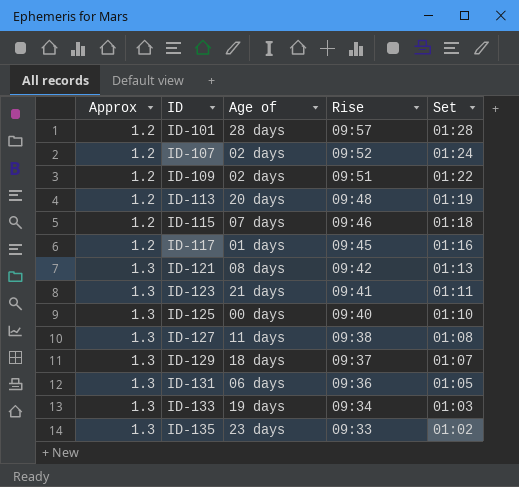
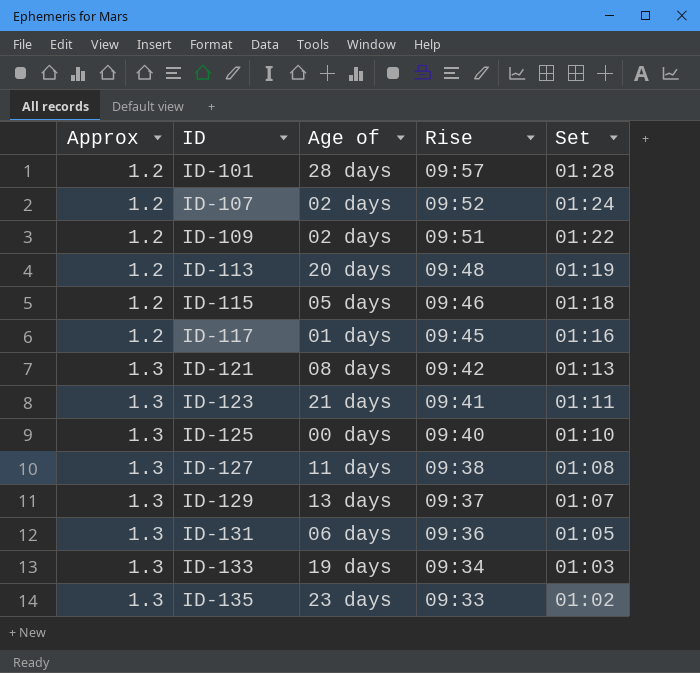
ID-115 | Age of: 07 days -> 05 days
ID-129 | Age of: 18 days -> 13 days

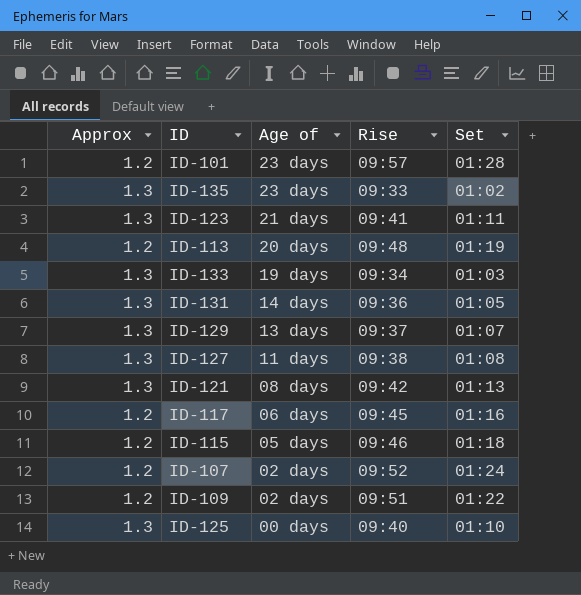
row order: Approx ascending -> Age of descending
ID-101 | Age of: 28 days -> 23 days
ID-131 | Age of: 06 days -> 14 days
ID-117 | Age of: 01 days -> 06 days

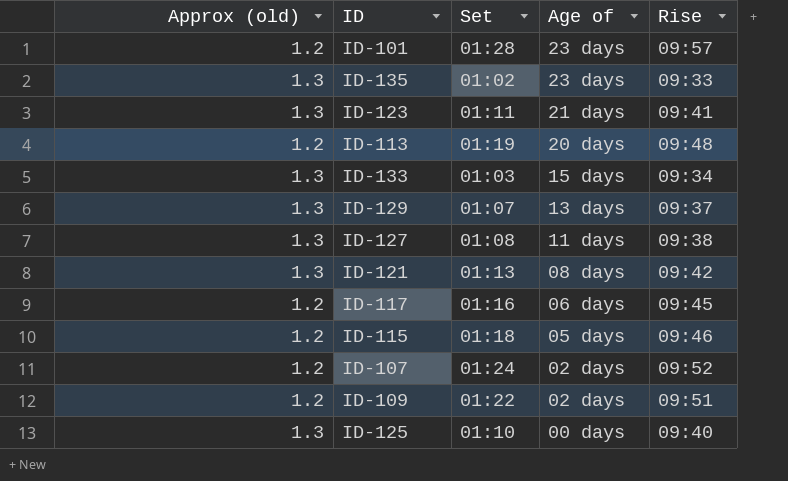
column name: Approx -> Approx (old)
column Set | position: 5 -> 3
row ID-131: 1.3 | 14 days | 09:36 | 01:05 -> none
ID-133 | Age of: 19 days -> 15 days

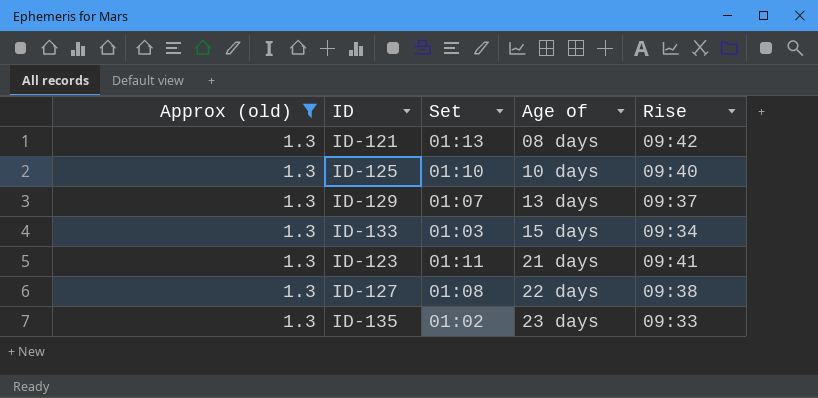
filter: none -> Approx (old) = 1.3
row order: Age of descending -> Age of ascending
ID-125 | Age of: 00 days -> 10 days
ID-127 | Age of: 11 days -> 22 days

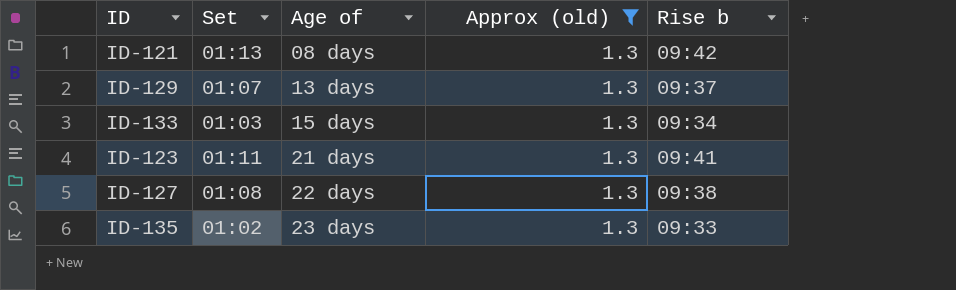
column Approx (old) | position: 1 -> 4
column name: Rise -> Rise b
row ID-125: 1.3 | 01:10 | 10 days | 09:40 -> none

